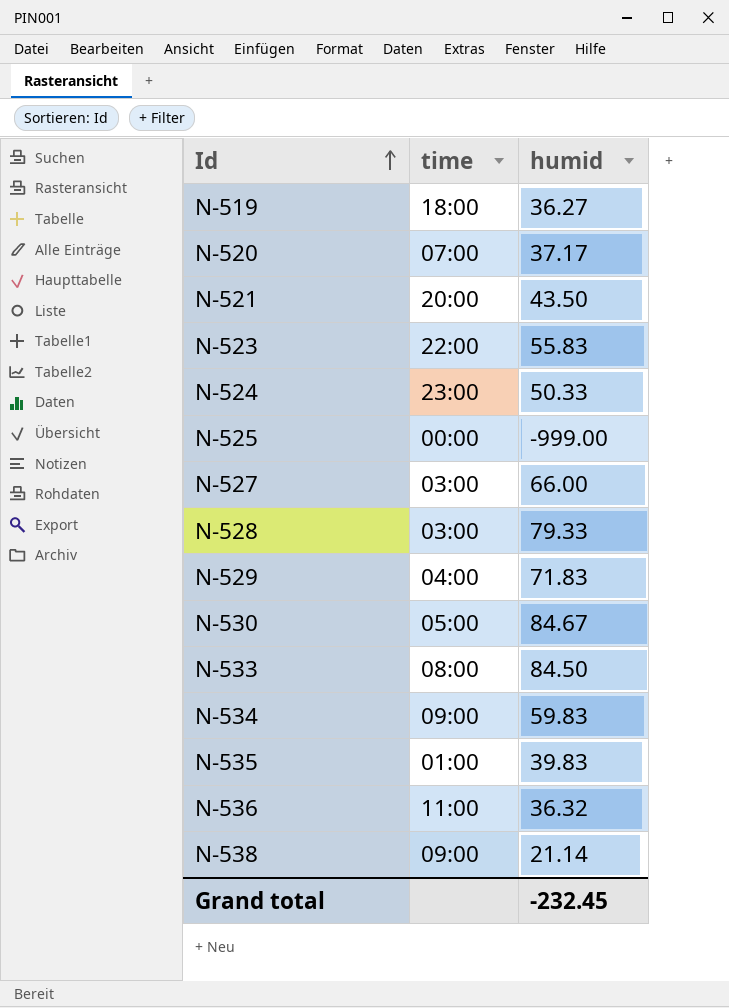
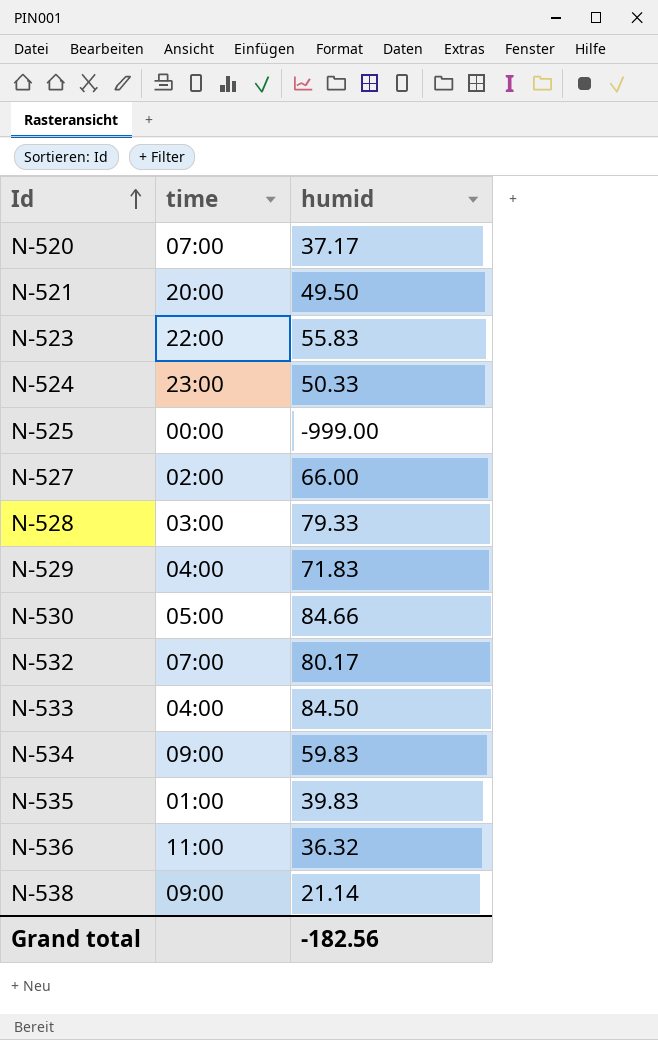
row N-519: 18:00 | 36.27 -> none
N-521 | humid: 43.50 -> 49.50
N-527 | time: 03:00 -> 02:00
N-530 | humid: 84.67 -> 84.66
row N-532: none -> 07:00 | 80.17
N-533 | time: 08:00 -> 04:00
Grand total | humid: -232.45 -> -182.56

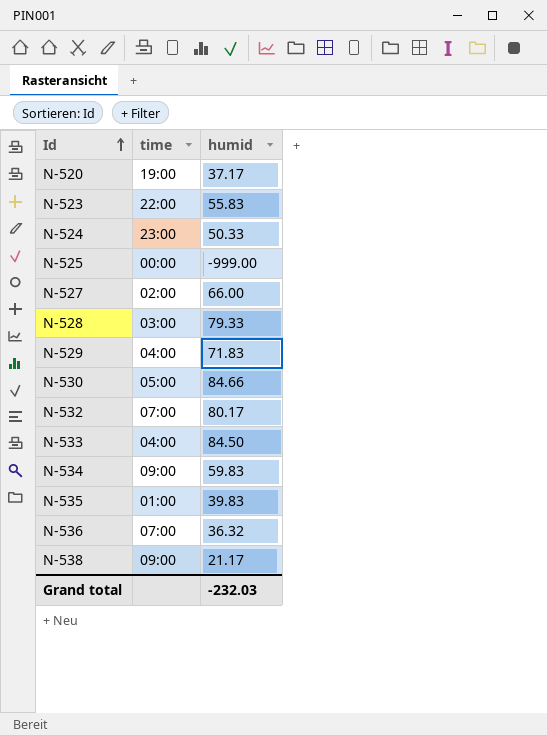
row N-521: 20:00 | 49.50 -> none
N-520 | time: 07:00 -> 19:00
N-536 | time: 11:00 -> 07:00
N-538 | humid: 21.14 -> 21.17
Grand total | humid: -182.56 -> -232.03

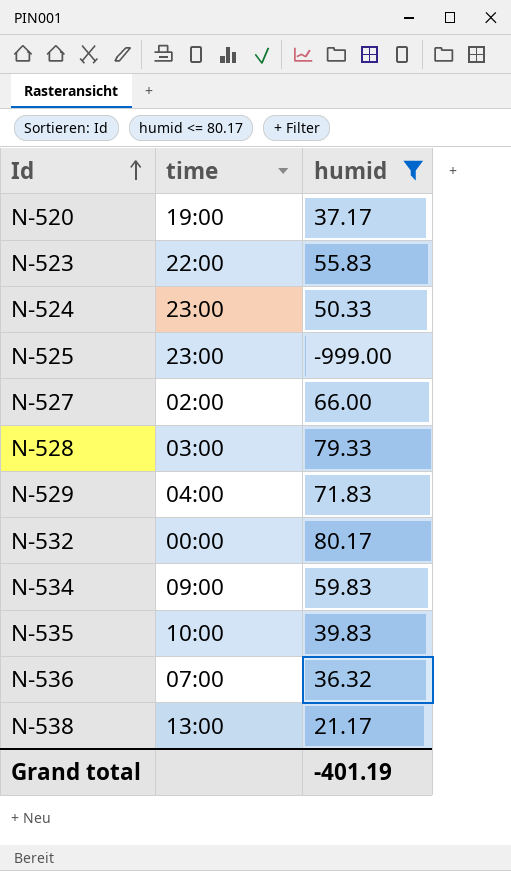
filter: none -> humid <= 80.17
N-525 | time: 00:00 -> 23:00
N-532 | time: 07:00 -> 00:00
N-535 | time: 01:00 -> 10:00
N-538 | time: 09:00 -> 13:00
Grand total | humid: -232.03 -> -401.19

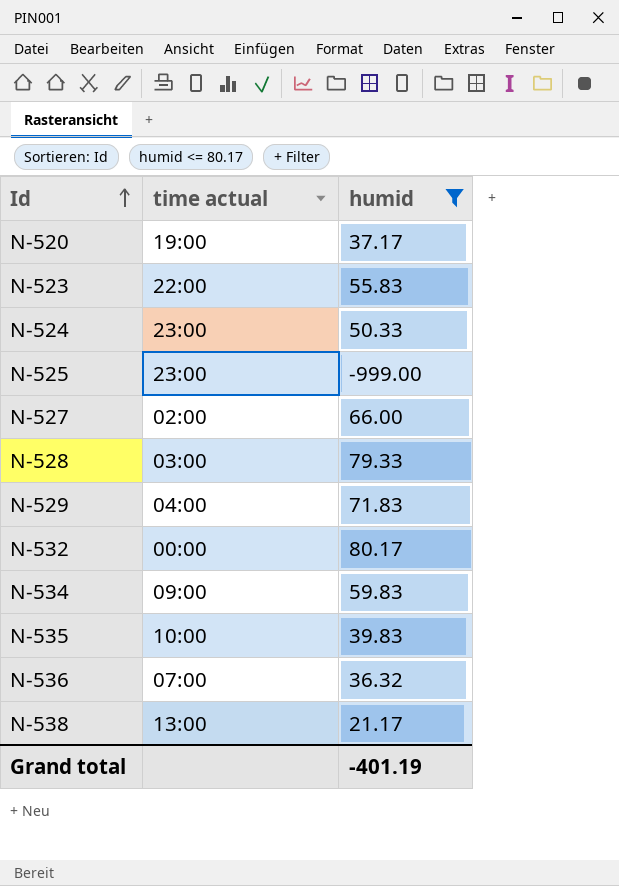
column name: time -> time actual

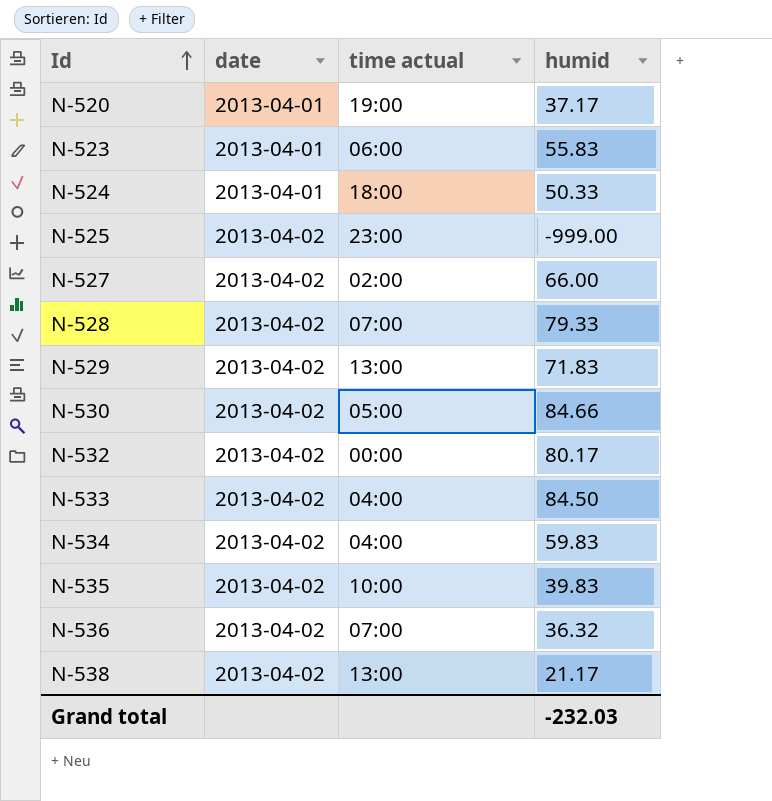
filter: humid <= 80.17 -> none
column date | position: none -> 2
N-523 | time actual: 22:00 -> 06:00
N-524 | time actual: 23:00 -> 18:00
N-528 | time actual: 03:00 -> 07:00
N-529 | time actual: 04:00 -> 13:00
N-534 | time actual: 09:00 -> 04:00
Grand total | humid: -401.19 -> -232.03

